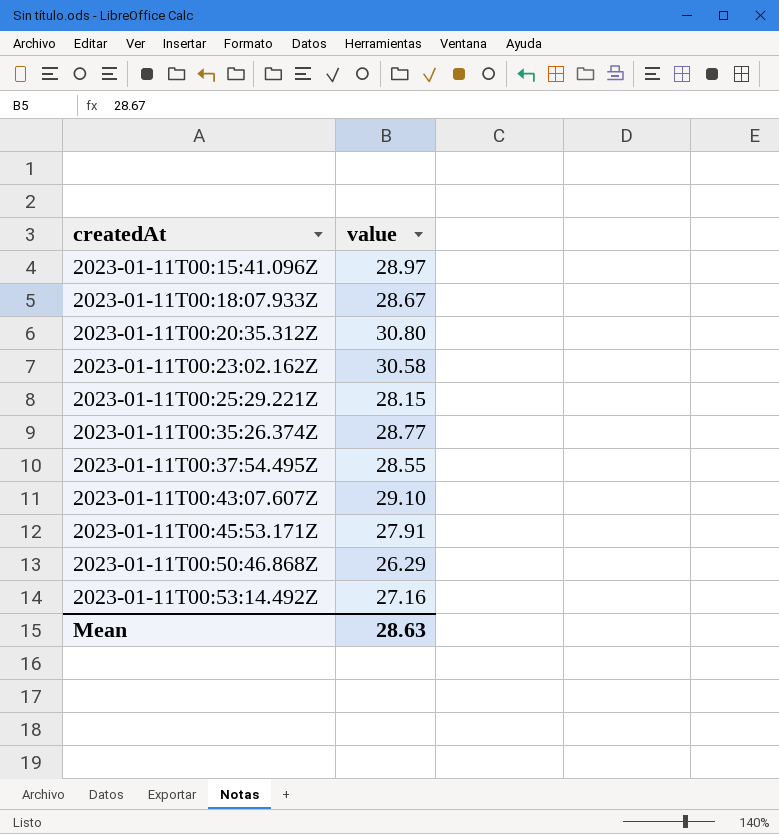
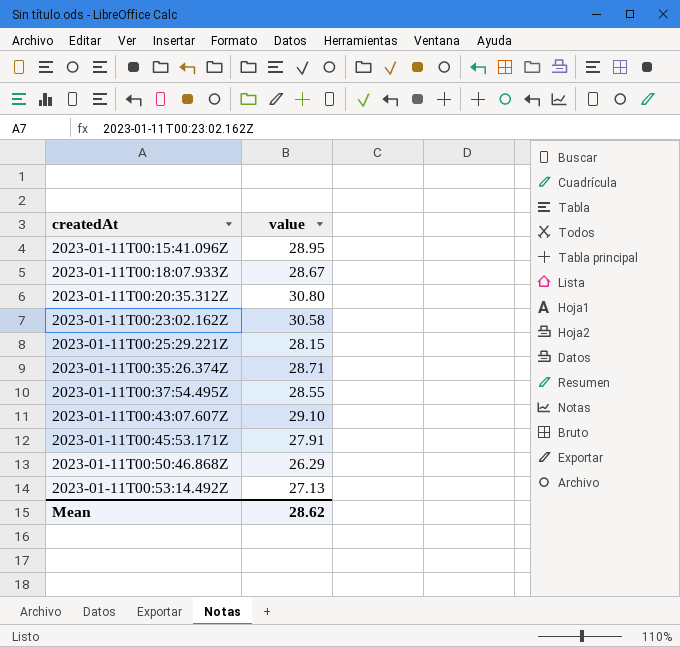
2023-01-11T00:15:41.096Z | value: 28.97 -> 28.95
2023-01-11T00:35:26.374Z | value: 28.77 -> 28.71
2023-01-11T00:53:14.492Z | value: 27.16 -> 27.13
Mean | value: 28.63 -> 28.62

